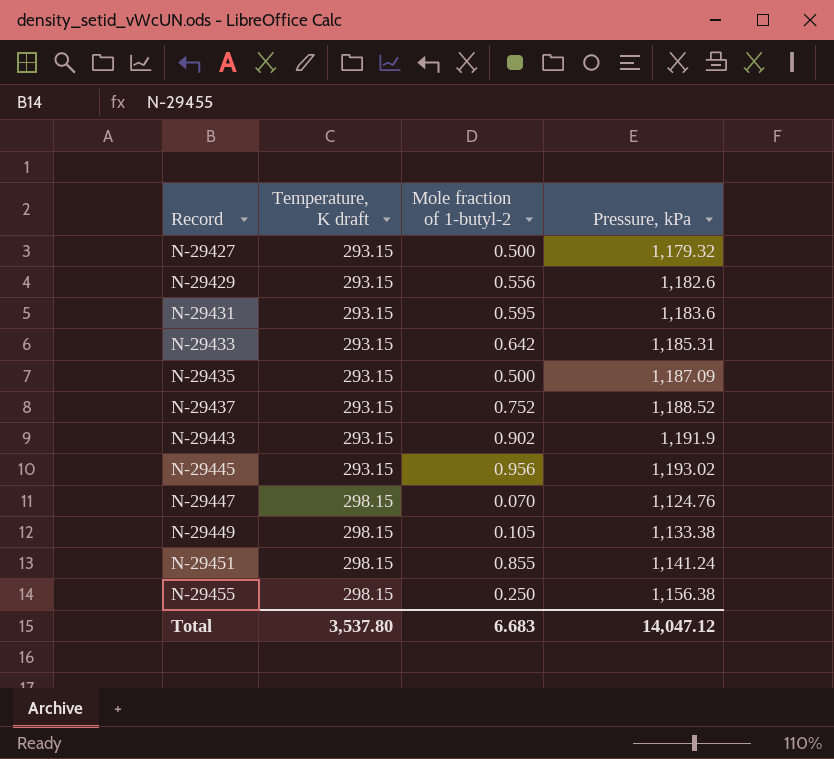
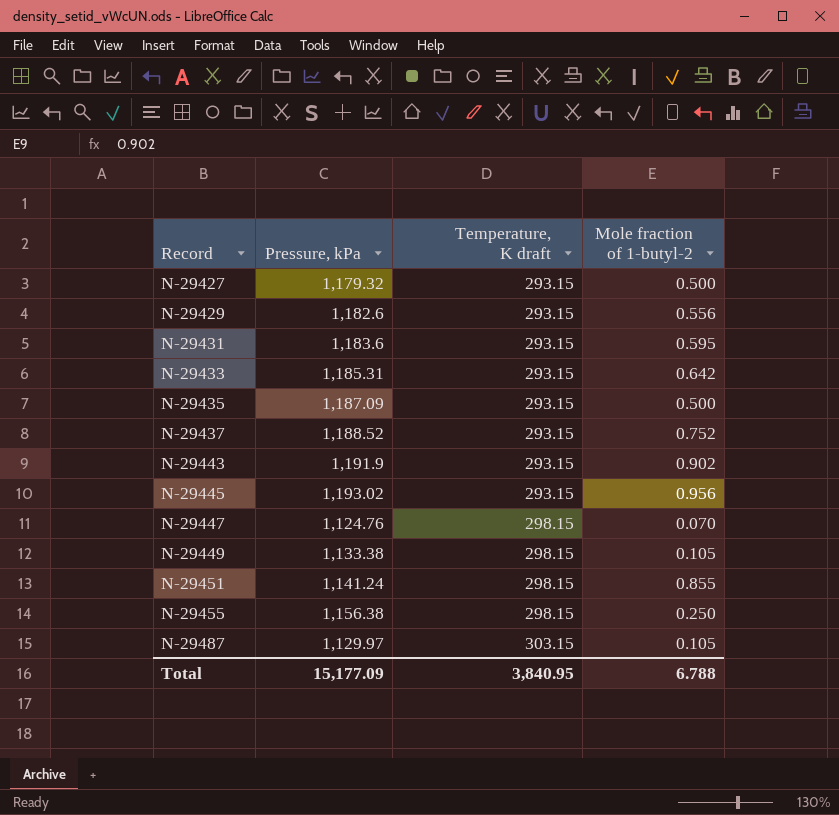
column Pressure, kPa | position: 4 -> 2
row N-29487: none -> 1,129.97 | 303.15 | 0.105
Total | Pressure, kPa: 14,047.12 -> 15,177.09
Total | Temperature, K draft: 3,537.80 -> 3,840.95
Total | Mole fraction of 1-butyl-2: 6.683 -> 6.788

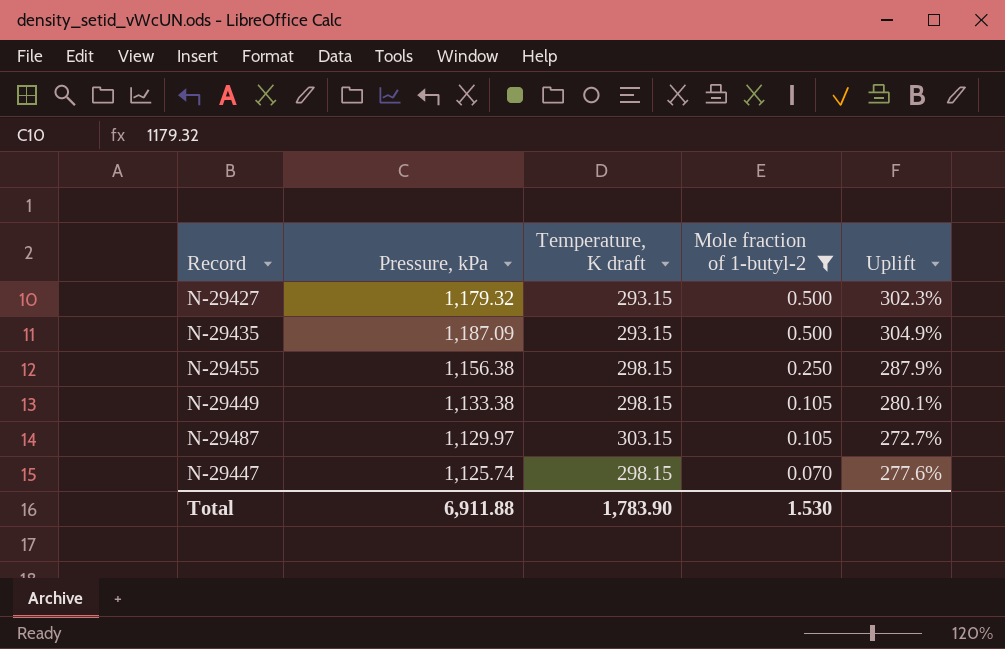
filter: none -> Mole fraction of 1-butyl-2 <= 0.500
row order: Record ascending -> Mole fraction of 1-butyl-2 descending
column Uplift | formula: none -> ([Pressure, kPa] - [Temperature, K draft]) / [Temperature, K draft]
N-29447 | Pressure, kPa: 1,124.76 -> 1,125.74
Total | Pressure, kPa: 15,177.09 -> 6,911.88
Total | Temperature, K draft: 3,840.95 -> 1,783.90
Total | Mole fraction of 1-butyl-2: 6.788 -> 1.530

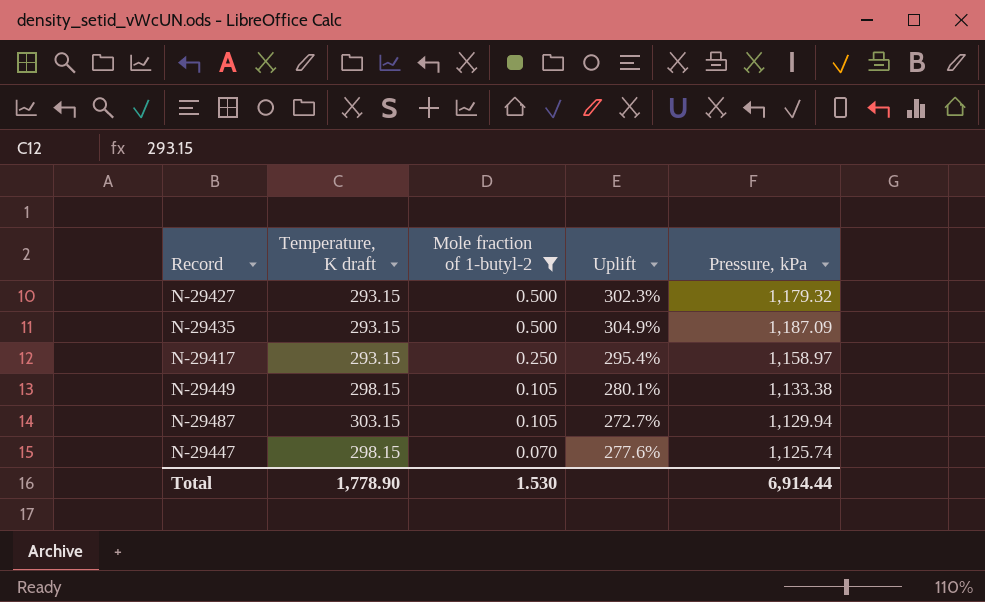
column Pressure, kPa | position: 2 -> 5
row N-29455: 1,156.38 | 298.15 | 0.250 | 287.9% -> none
row N-29417: none -> 293.15 | 0.250 | 295.4% | 1,158.97
N-29487 | Pressure, kPa: 1,129.97 -> 1,129.94
Total | Temperature, K draft: 1,783.90 -> 1,778.90
Total | Pressure, kPa: 6,911.88 -> 6,914.44

